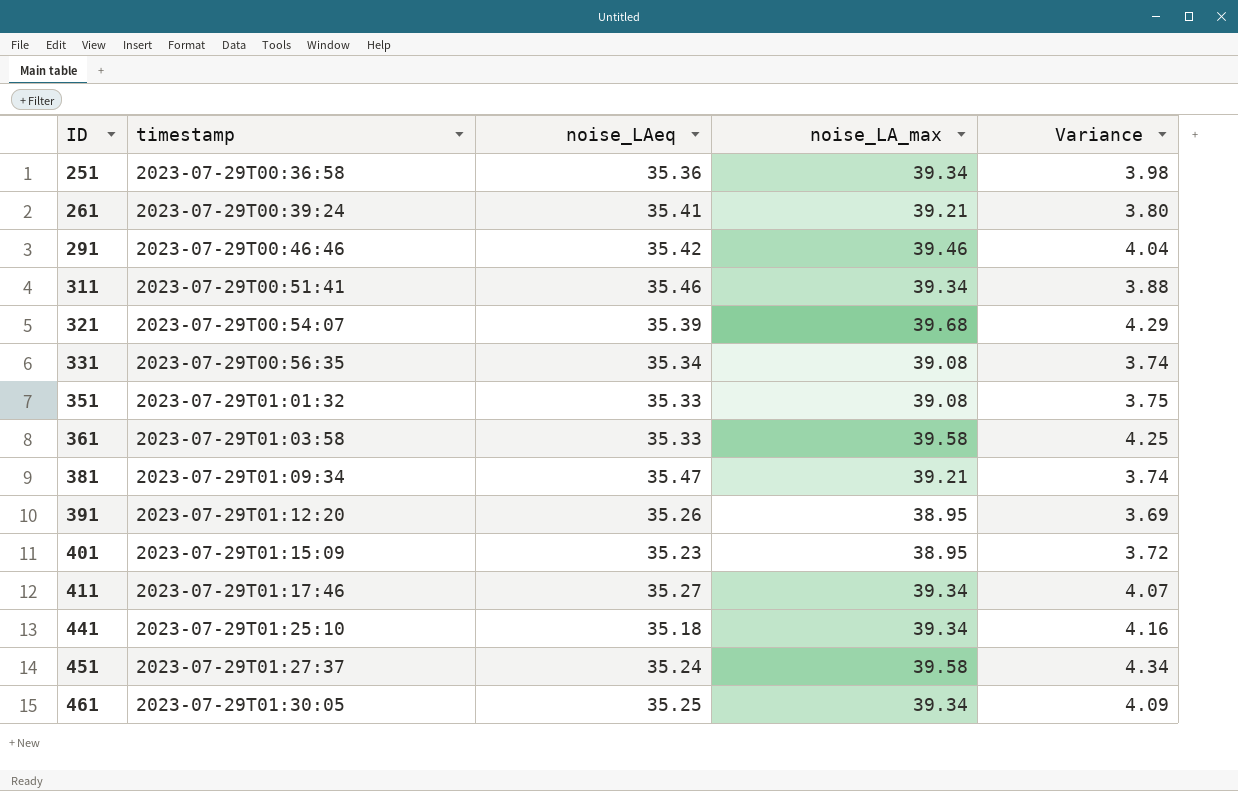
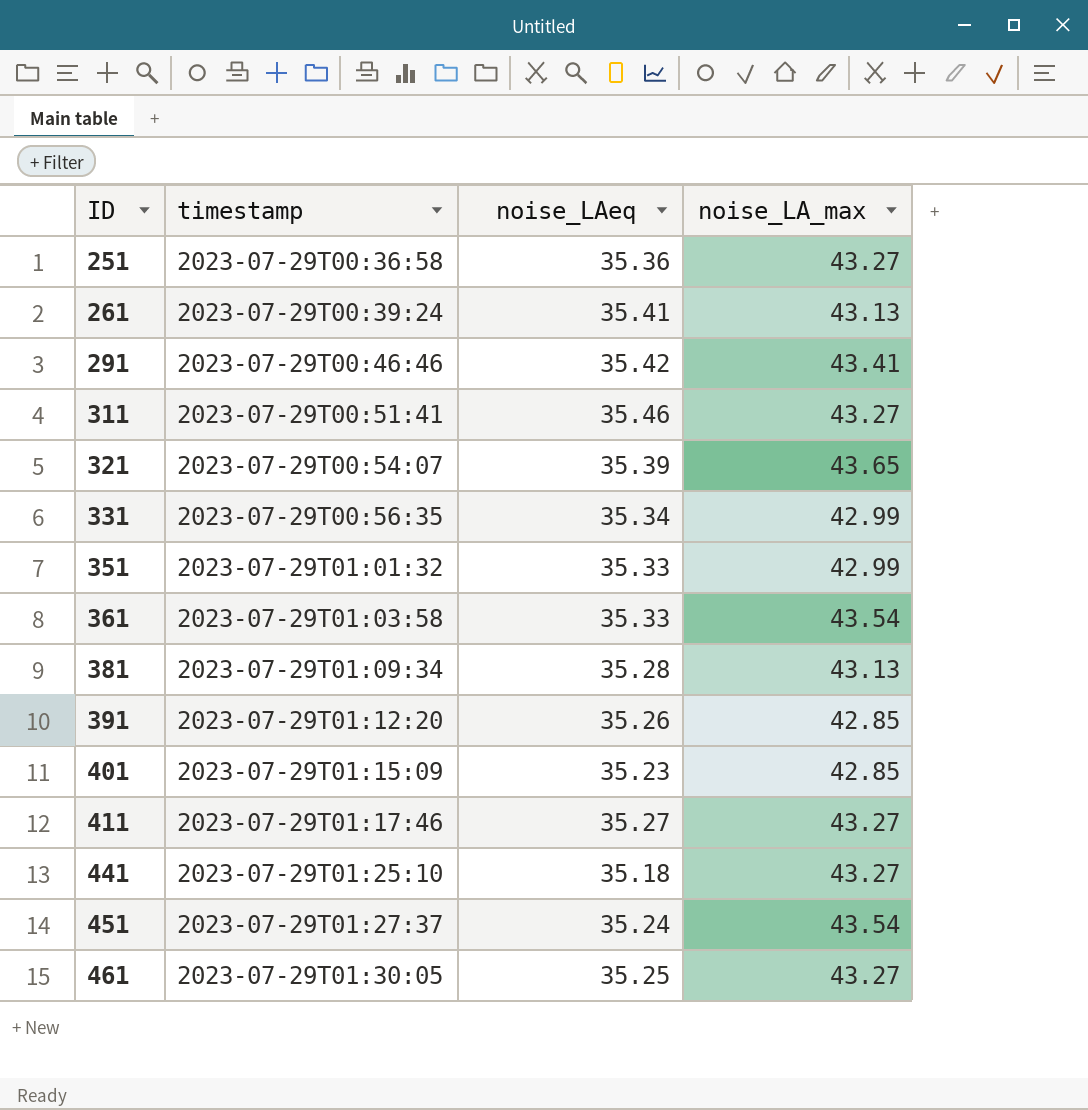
column Variance | formula: [noise_LA_max] - [noise_LAeq] -> none
251 | noise_LA_max: 39.34 -> 43.27
261 | noise_LA_max: 39.21 -> 43.13
291 | noise_LA_max: 39.46 -> 43.41
311 | noise_LA_max: 39.34 -> 43.27
321 | noise_LA_max: 39.68 -> 43.65
331 | noise_LA_max: 39.08 -> 42.99
351 | noise_LA_max: 39.08 -> 42.99
361 | noise_LA_max: 39.58 -> 43.54
381 | noise_LAeq: 35.47 -> 35.28
381 | noise_LA_max: 39.21 -> 43.13
391 | noise_LA_max: 38.95 -> 42.85
401 | noise_LA_max: 38.95 -> 42.85
411 | noise_LA_max: 39.34 -> 43.27
441 | noise_LA_max: 39.34 -> 43.27
451 | noise_LA_max: 39.58 -> 43.54
461 | noise_LA_max: 39.34 -> 43.27

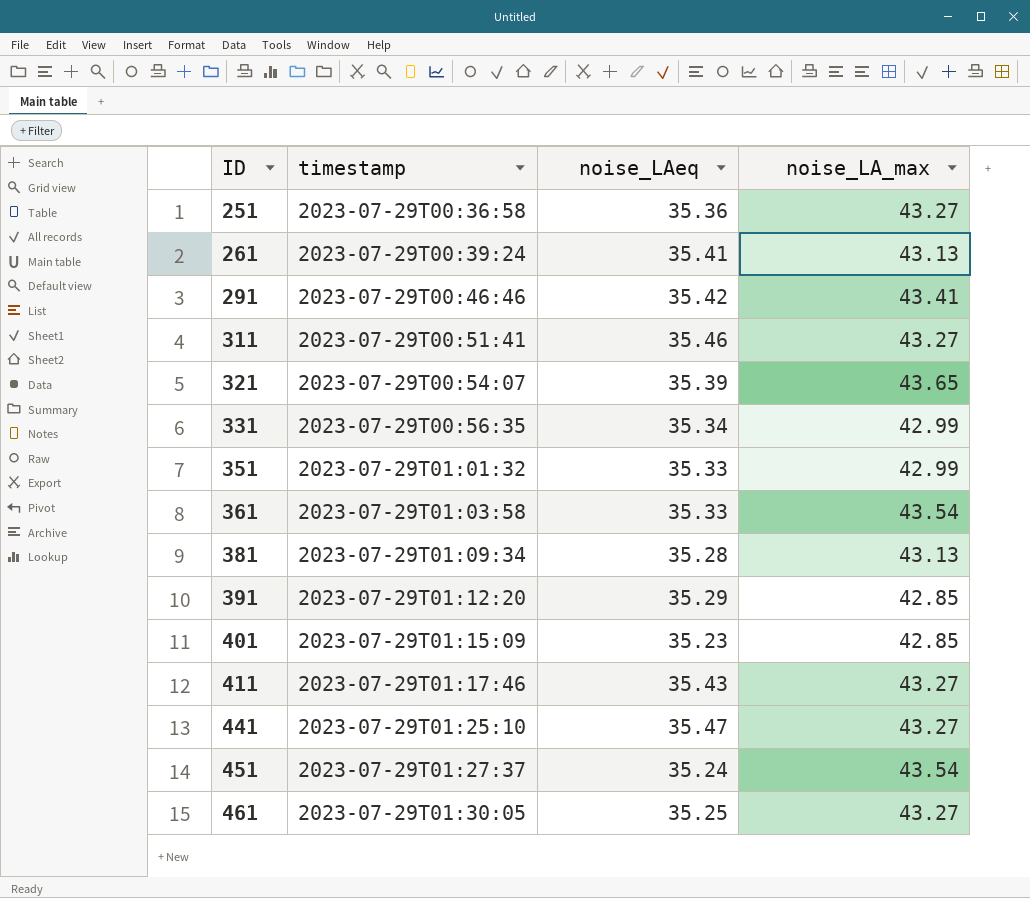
391 | noise_LAeq: 35.26 -> 35.29
411 | noise_LAeq: 35.27 -> 35.43
441 | noise_LAeq: 35.18 -> 35.47

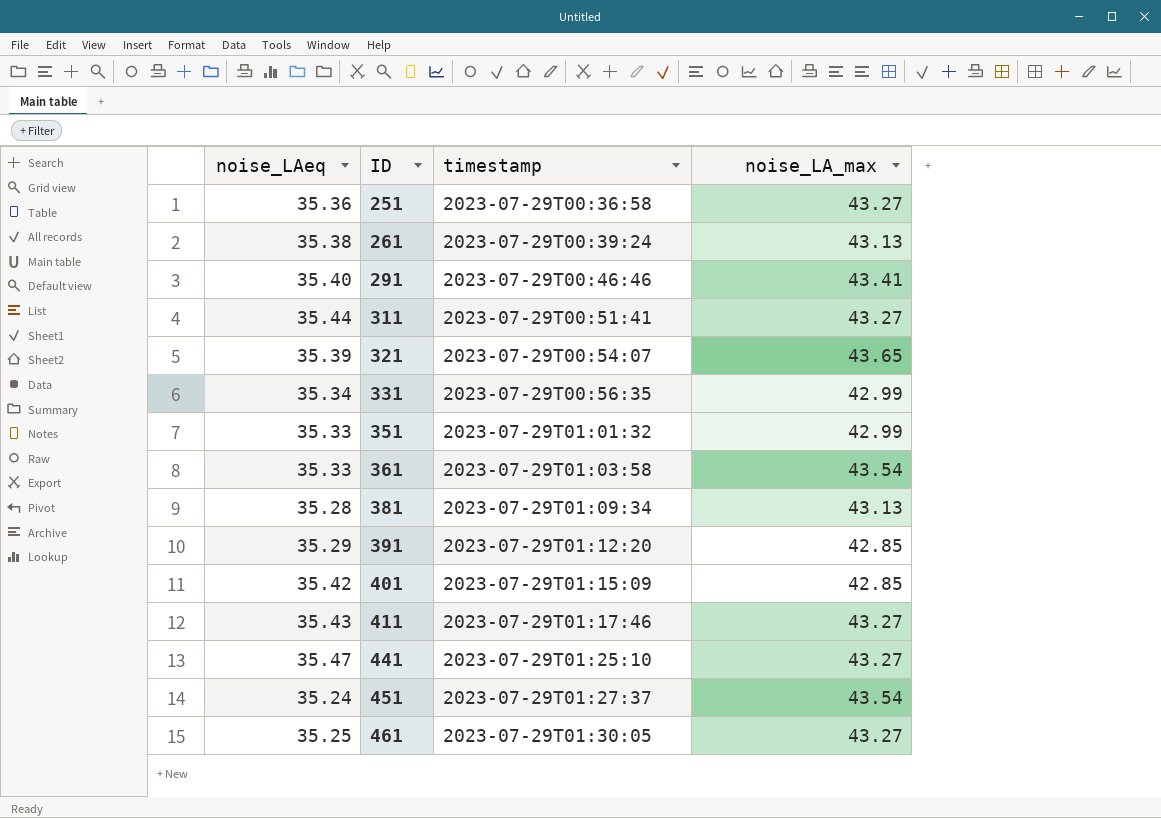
column noise_LAeq | position: 3 -> 1
261 | noise_LAeq: 35.41 -> 35.38
291 | noise_LAeq: 35.42 -> 35.40
311 | noise_LAeq: 35.46 -> 35.44
401 | noise_LAeq: 35.23 -> 35.42

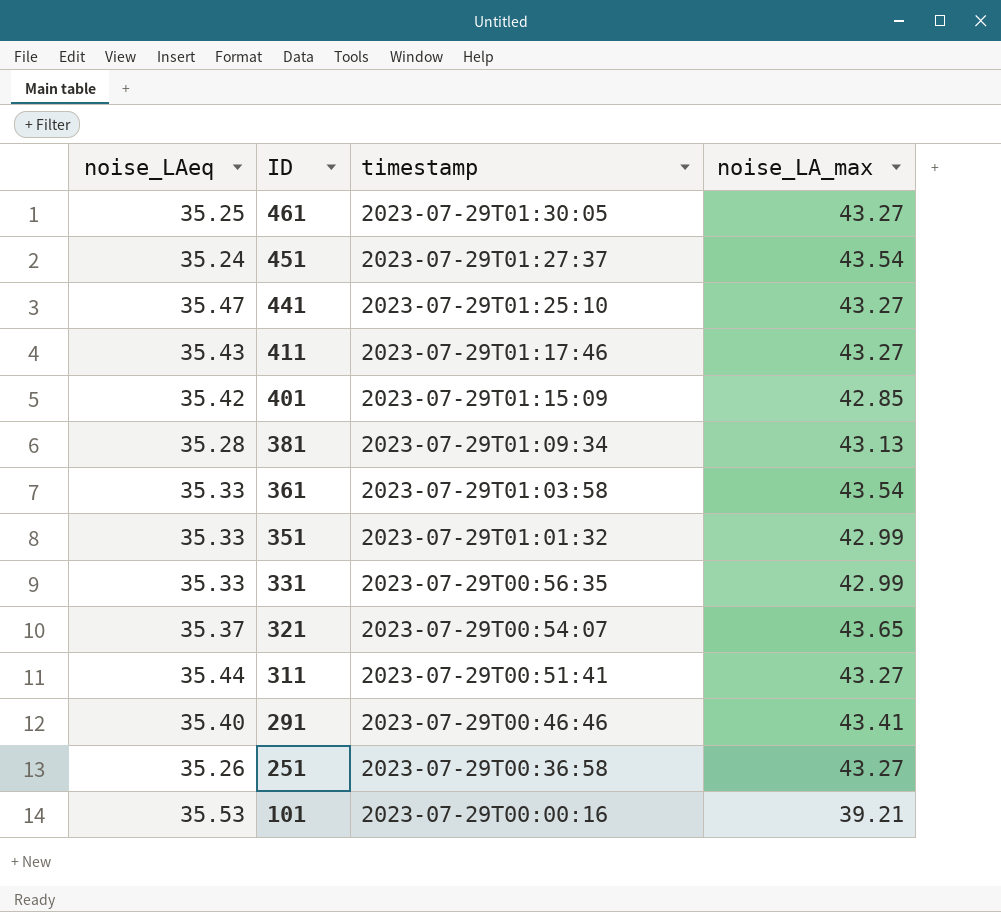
row order: ID ascending -> ID descending
row 261: 35.38 | 2023-07-29T00:39:24 | 43.13 -> none
row 391: 35.29 | 2023-07-29T01:12:20 | 42.85 -> none
331 | noise_LAeq: 35.34 -> 35.33
321 | noise_LAeq: 35.39 -> 35.37
251 | noise_LAeq: 35.36 -> 35.26
row 101: none -> 35.53 | 2023-07-29T00:00:16 | 39.21

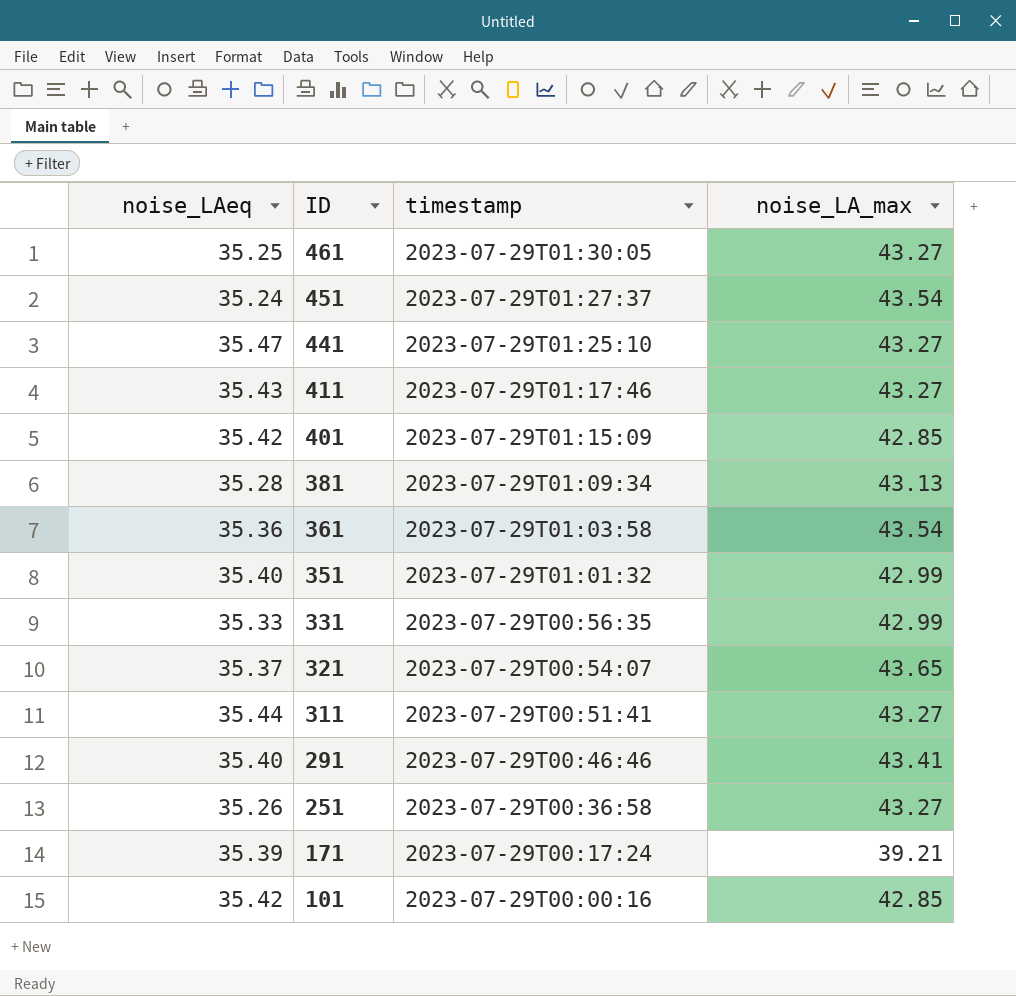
361 | noise_LAeq: 35.33 -> 35.36
351 | noise_LAeq: 35.33 -> 35.40
row 171: none -> 35.39 | 2023-07-29T00:17:24 | 39.21
101 | noise_LAeq: 35.53 -> 35.42
101 | noise_LA_max: 39.21 -> 42.85

